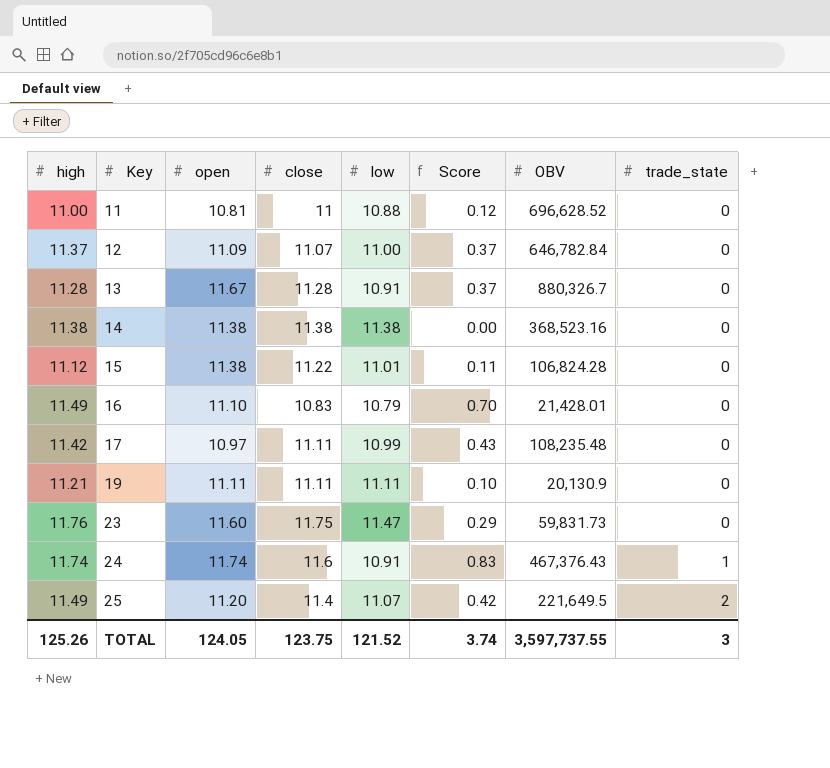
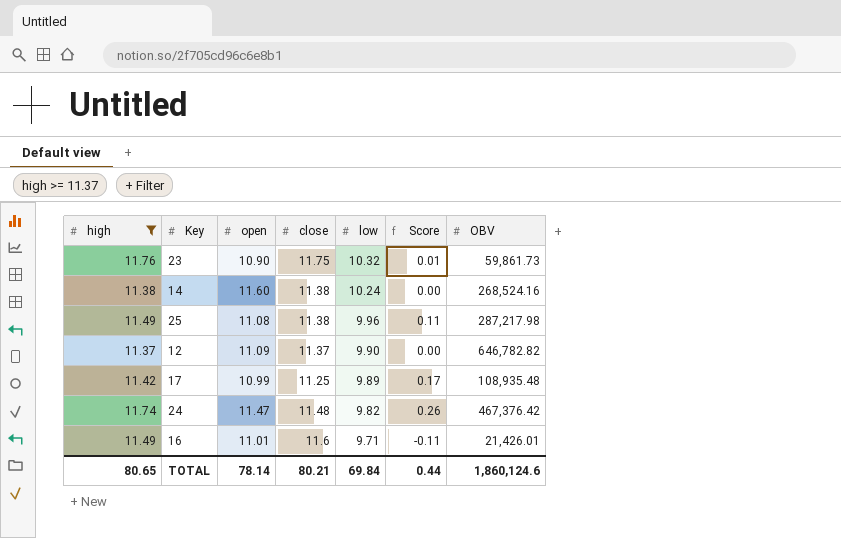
filter: none -> high >= 11.37
row order: Key ascending -> low descending
column trade_state | position: 8 -> none
column Score | formula: [high] - [low] -> [high] - [close]
23 | open: 11.60 -> 10.90
23 | low: 11.47 -> 10.32
23 | OBV: 59,831.73 -> 59,861.73
14 | open: 11.38 -> 11.60
14 | low: 11.38 -> 10.24
14 | OBV: 368,523.16 -> 268,524.16
25 | open: 11.20 -> 11.08
25 | close: 11.4 -> 11.38
25 | low: 11.07 -> 9.96
25 | OBV: 221,649.5 -> 287,217.98
12 | close: 11.07 -> 11.37
12 | low: 11.00 -> 9.90
12 | OBV: 646,782.84 -> 646,782.82
17 | open: 10.97 -> 10.99
17 | close: 11.11 -> 11.25
17 | low: 10.99 -> 9.89
17 | OBV: 108,235.48 -> 108,935.48
24 | open: 11.74 -> 11.47
24 | close: 11.6 -> 11.48
24 | low: 10.91 -> 9.82
24 | OBV: 467,376.43 -> 467,376.42
16 | open: 11.10 -> 11.01
16 | close: 10.83 -> 11.6
16 | low: 10.79 -> 9.71
16 | OBV: 21,428.01 -> 21,426.01
TOTAL | high: 125.26 -> 80.65
TOTAL | open: 124.05 -> 78.14
TOTAL | close: 123.75 -> 80.21
TOTAL | low: 121.52 -> 69.84
TOTAL | Score: 3.74 -> 0.44
TOTAL | OBV: 3,597,737.55 -> 1,860,124.6

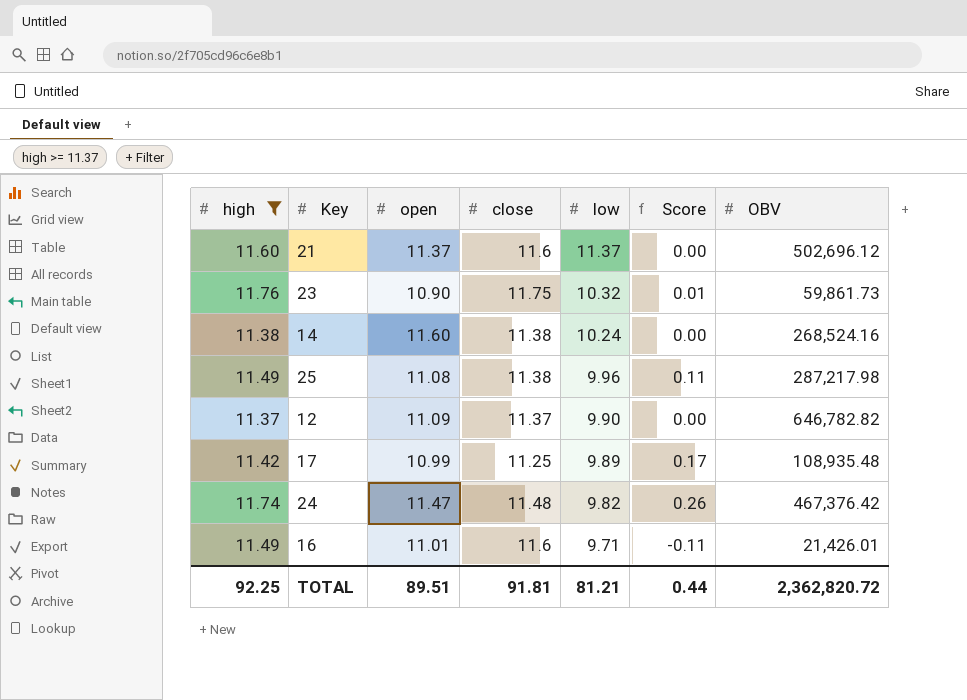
row 21: none -> 11.60 | 11.37 | 11.6 | 11.37 | 0.00 | 502,696.12
TOTAL | high: 80.65 -> 92.25
TOTAL | open: 78.14 -> 89.51
TOTAL | close: 80.21 -> 91.81
TOTAL | low: 69.84 -> 81.21
TOTAL | OBV: 1,860,124.6 -> 2,362,820.72

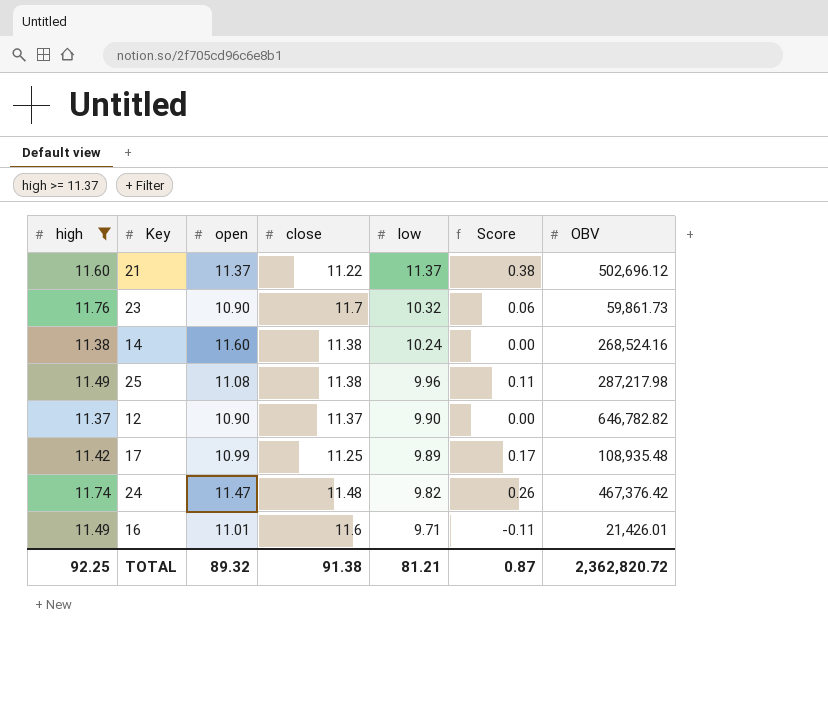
21 | close: 11.6 -> 11.22
21 | Score: 0.00 -> 0.38
23 | close: 11.75 -> 11.7
23 | Score: 0.01 -> 0.06
12 | open: 11.09 -> 10.90
TOTAL | open: 89.51 -> 89.32
TOTAL | close: 91.81 -> 91.38
TOTAL | Score: 0.44 -> 0.87

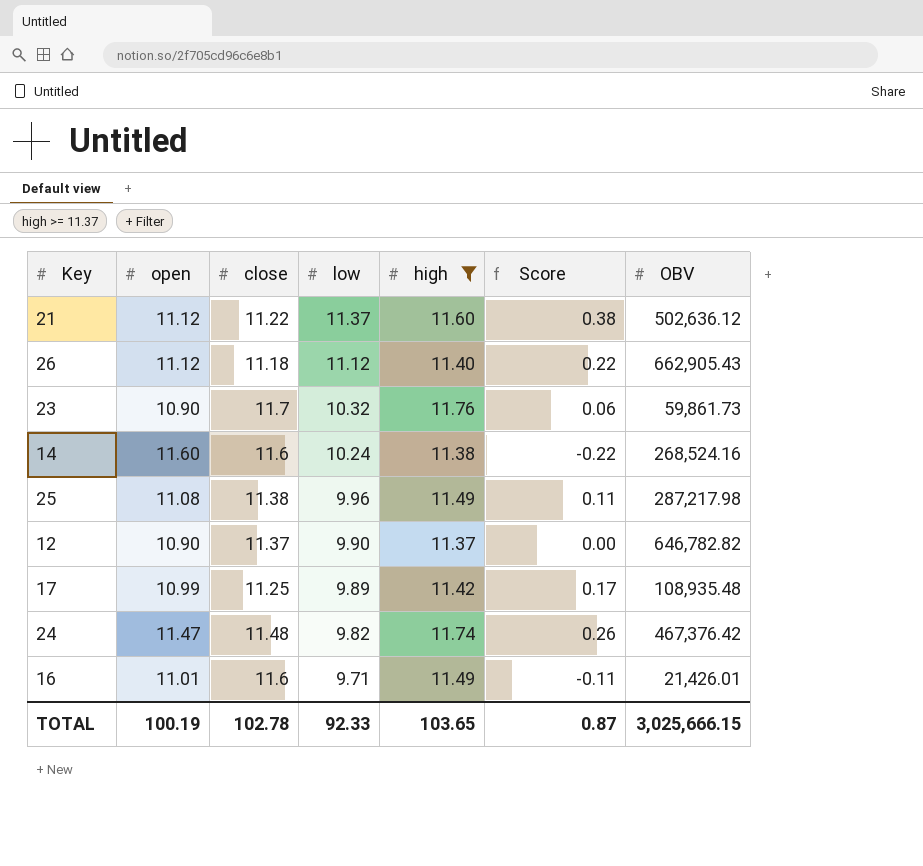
column high | position: 1 -> 5
21 | open: 11.37 -> 11.12
21 | OBV: 502,696.12 -> 502,636.12
row 26: none -> 11.12 | 11.18 | 11.12 | 11.40 | 0.22 | 662,905.43
14 | close: 11.38 -> 11.6
14 | Score: 0.00 -> -0.22
TOTAL | open: 89.32 -> 100.19
TOTAL | close: 91.38 -> 102.78
TOTAL | low: 81.21 -> 92.33
TOTAL | high: 92.25 -> 103.65
TOTAL | OBV: 2,362,820.72 -> 3,025,666.15

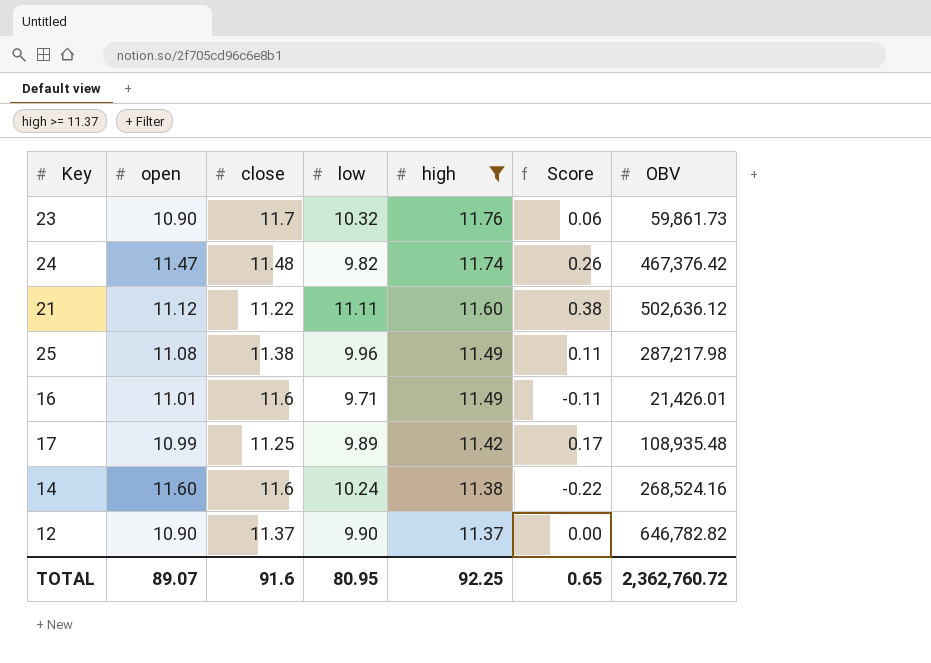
row order: low descending -> high descending
row 26: 11.12 | 11.18 | 11.12 | 11.40 | 0.22 | 662,905.43 -> none
21 | low: 11.37 -> 11.11
TOTAL | open: 100.19 -> 89.07
TOTAL | close: 102.78 -> 91.6
TOTAL | low: 92.33 -> 80.95
TOTAL | high: 103.65 -> 92.25
TOTAL | Score: 0.87 -> 0.65
TOTAL | OBV: 3,025,666.15 -> 2,362,760.72

